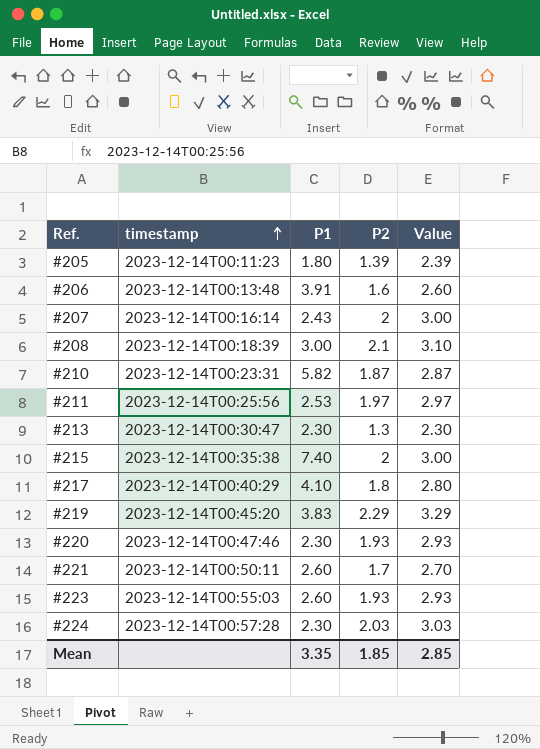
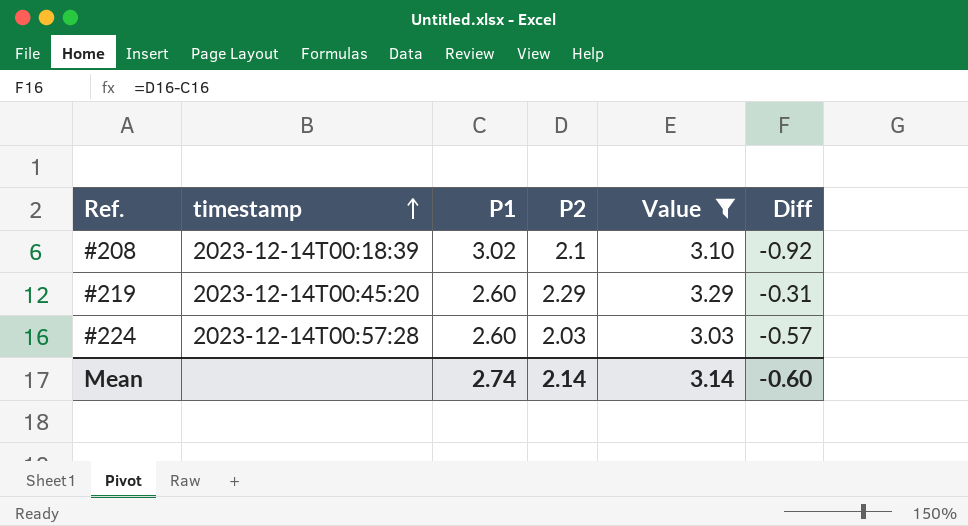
filter: none -> Value >= 3.03
column Diff | formula: none -> [P2] - [P1]
#208 | P1: 3.00 -> 3.02
#219 | P1: 3.83 -> 2.60
#224 | P1: 2.30 -> 2.60
Mean | P1: 3.35 -> 2.74
Mean | P2: 1.85 -> 2.14
Mean | Value: 2.85 -> 3.14

